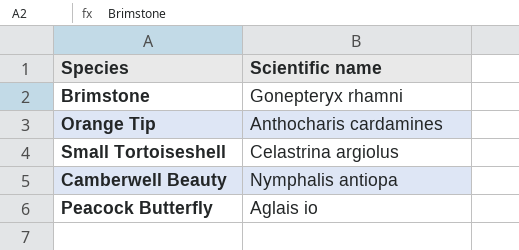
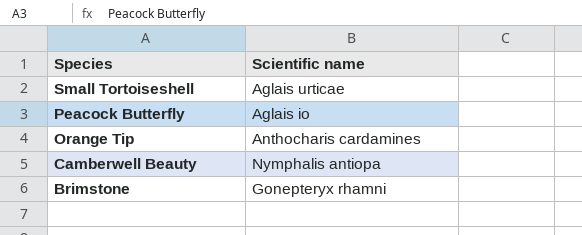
row order: none -> Species descending
Small Tortoiseshell | Scientific name: Celastrina argiolus -> Aglais urticae

